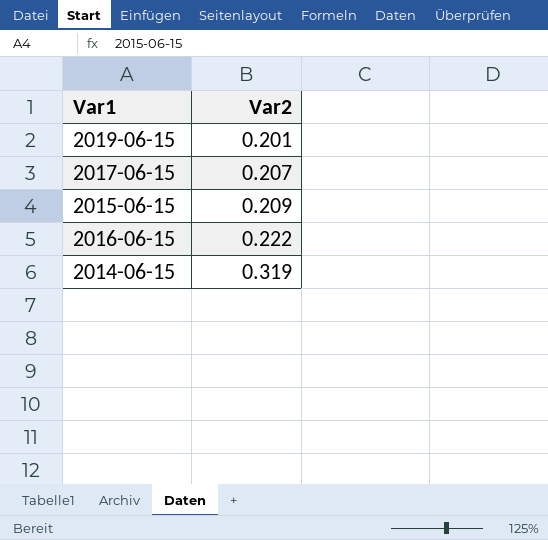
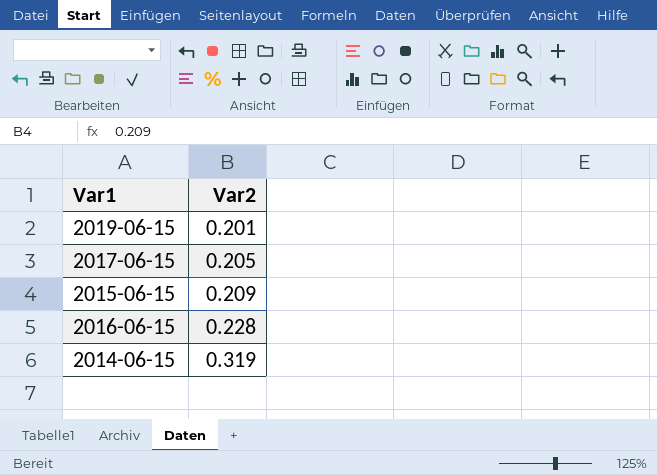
2017-06-15 | Var2: 0.207 -> 0.205
2016-06-15 | Var2: 0.222 -> 0.228

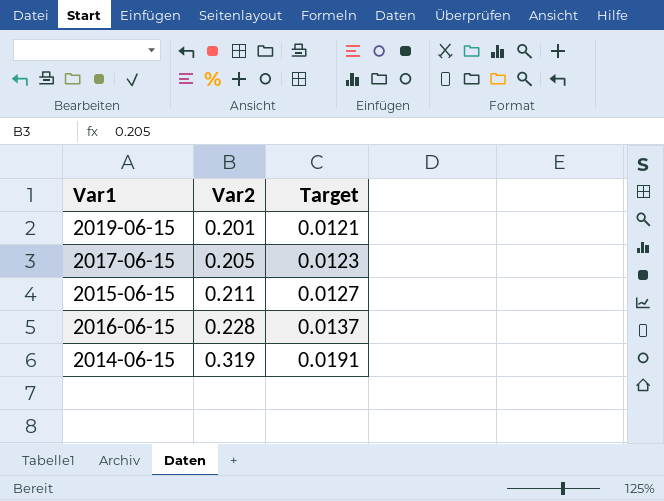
column Target | formula: none -> [Var2] * 0.06
2015-06-15 | Var2: 0.209 -> 0.211

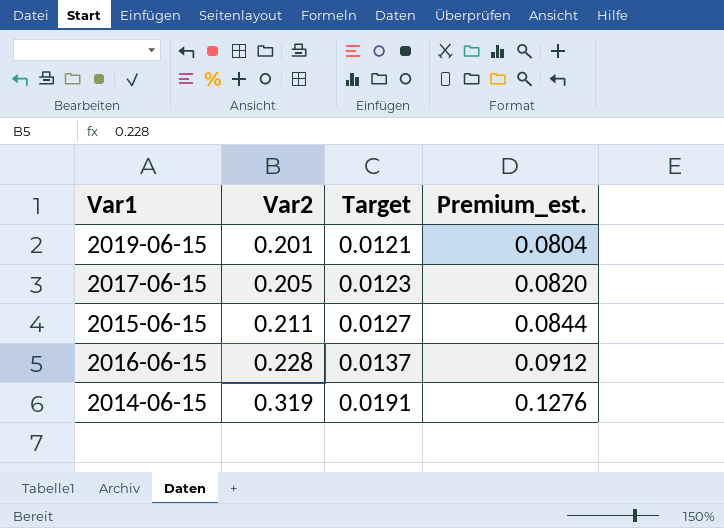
column Premium_est. | formula: none -> [Var2] * 0.4

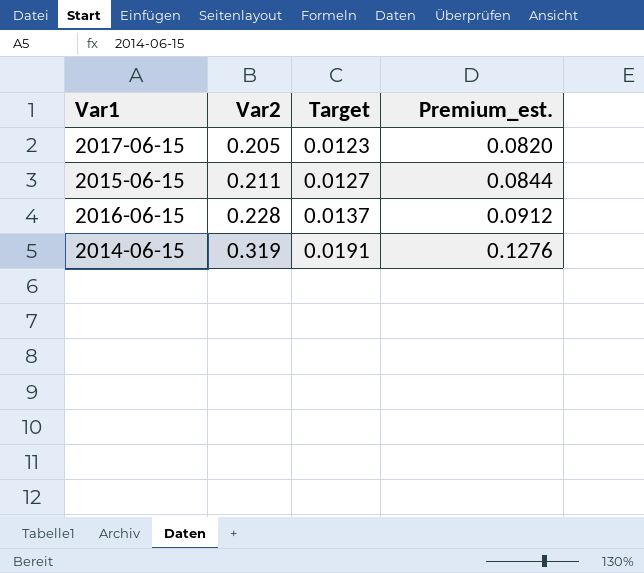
row 2019-06-15: 0.201 | 0.0121 | 0.0804 -> none

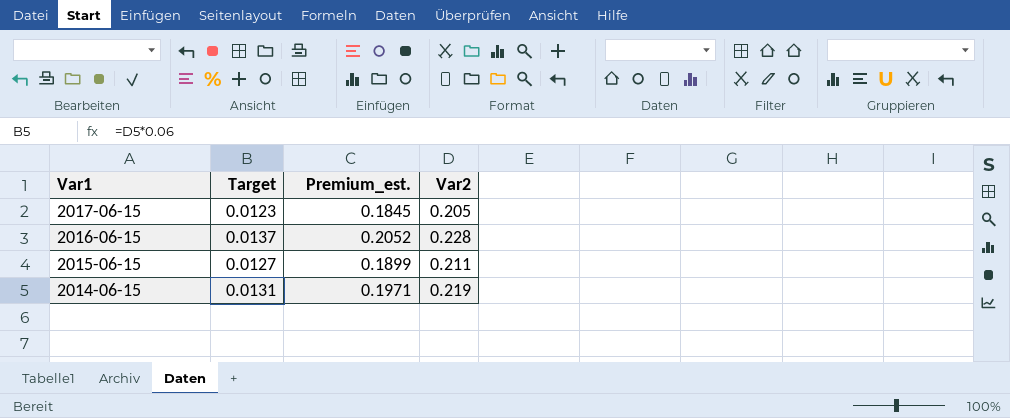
row order: Var2 ascending -> Var1 descending
column Premium_est. | formula: [Var2] * 0.4 -> [Var2] * 0.9
column Var2 | position: 2 -> 4
2014-06-15 | Target: 0.0191 -> 0.0131
2014-06-15 | Var2: 0.319 -> 0.219

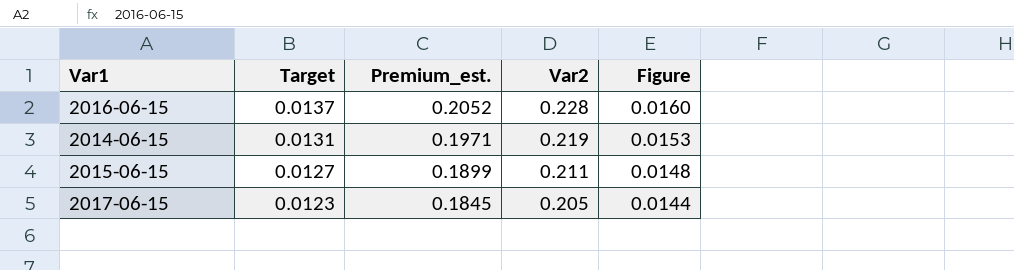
row order: Var1 descending -> Target descending
column Figure | formula: none -> [Var2] * 0.07

